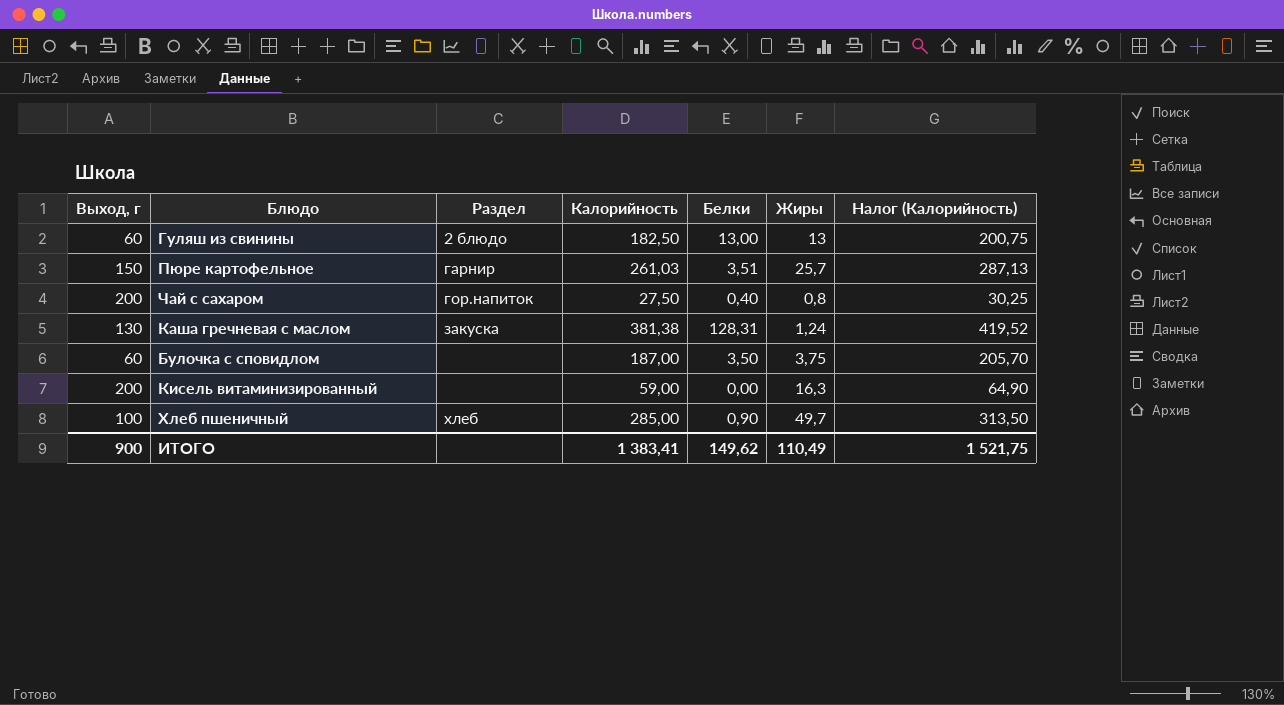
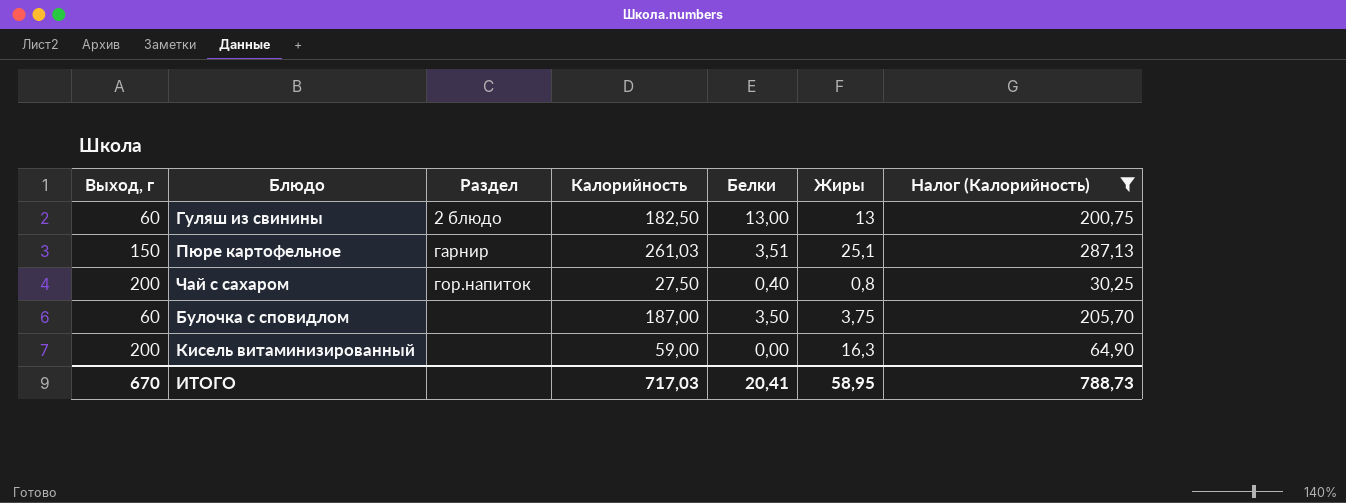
filter: none -> Налог (Калорийность) <= 287,13
Пюре картофельное | Жиры: 25,7 -> 25,1
ИТОГО | Выход, г: 900 -> 670
ИТОГО | Калорийность: 1 383,41 -> 717,03
ИТОГО | Белки: 149,62 -> 20,41
ИТОГО | Жиры: 110,49 -> 58,95
ИТОГО | Налог (Калорийность): 1 521,75 -> 788,73

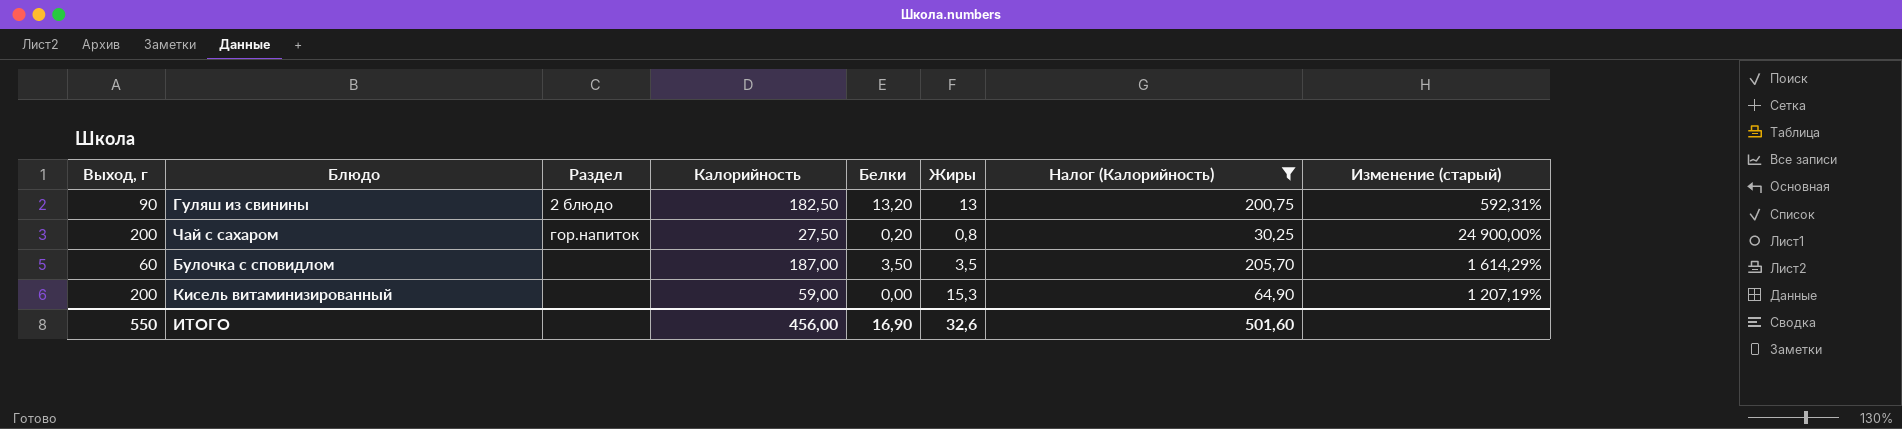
column Изменение (старый) | formula: none -> ([Выход, г] - [Жиры]) / [Жиры]
row Пюре картофельное: 150 | гарнир | 261,03 | 3,51 | 25,1 | 287,13 -> none
Гуляш из свинины | Выход, г: 60 -> 90
Гуляш из свинины | Белки: 13,00 -> 13,20
Чай с сахаром | Белки: 0,40 -> 0,20
Булочка с сповидлом | Жиры: 3,75 -> 3,5
Кисель витаминизированный | Жиры: 16,3 -> 15,3
ИТОГО | Выход, г: 670 -> 550
ИТОГО | Калорийность: 717,03 -> 456,00
ИТОГО | Белки: 20,41 -> 16,90
ИТОГО | Жиры: 58,95 -> 32,6
ИТОГО | Налог (Калорийность): 788,73 -> 501,60

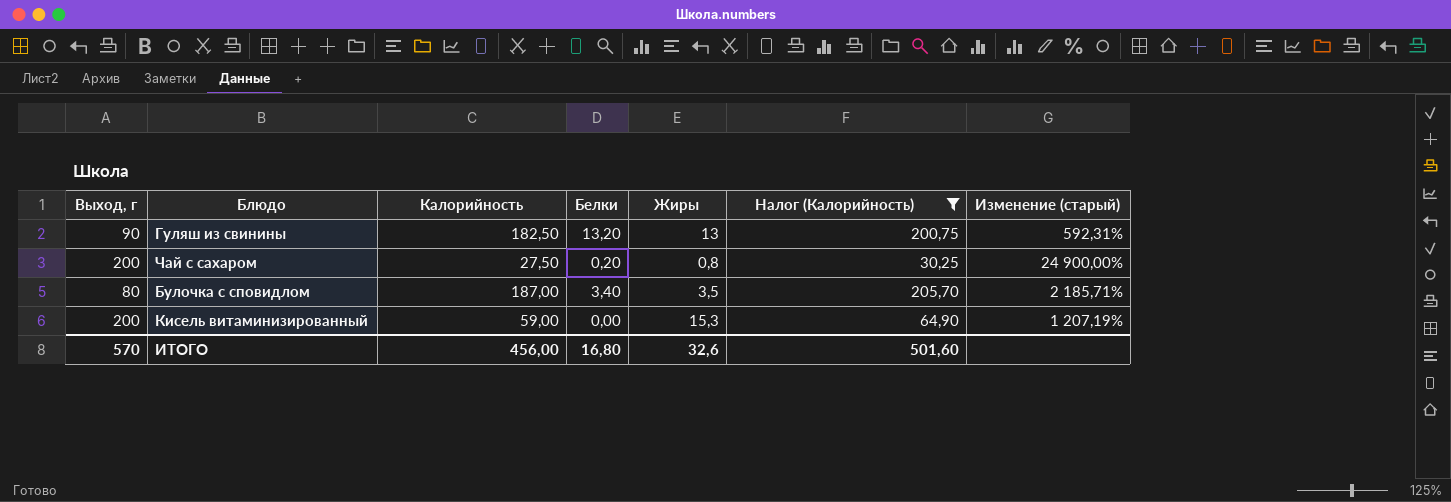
column Раздел | position: 3 -> none
Булочка с сповидлом | Выход, г: 60 -> 80
Булочка с сповидлом | Белки: 3,50 -> 3,40
Булочка с сповидлом | Изменение (старый): 1 614,29% -> 2 185,71%
ИТОГО | Выход, г: 550 -> 570
ИТОГО | Белки: 16,90 -> 16,80

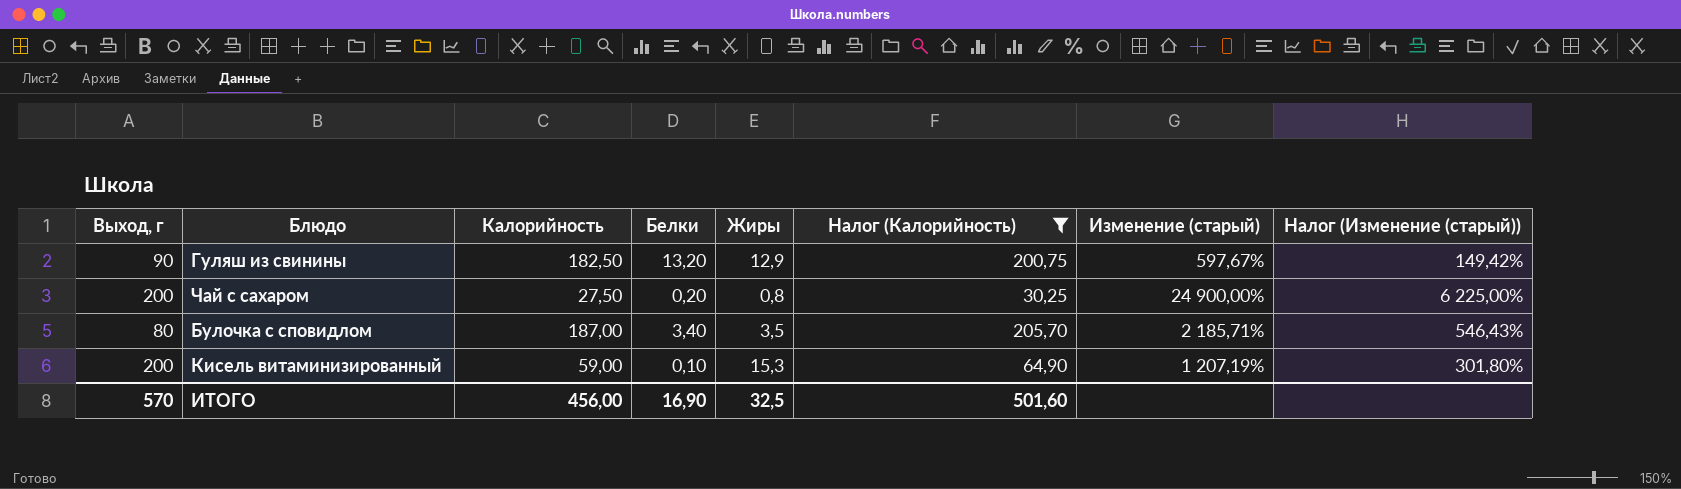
column Налог (Изменение (старый)) | formula: none -> [Изменение (старый)] * 0,25
Гуляш из свинины | Жиры: 13 -> 12,9
Гуляш из свинины | Изменение (старый): 592,31% -> 597,67%
Кисель витаминизированный | Белки: 0,00 -> 0,10
ИТОГО | Белки: 16,80 -> 16,90
ИТОГО | Жиры: 32,6 -> 32,5

